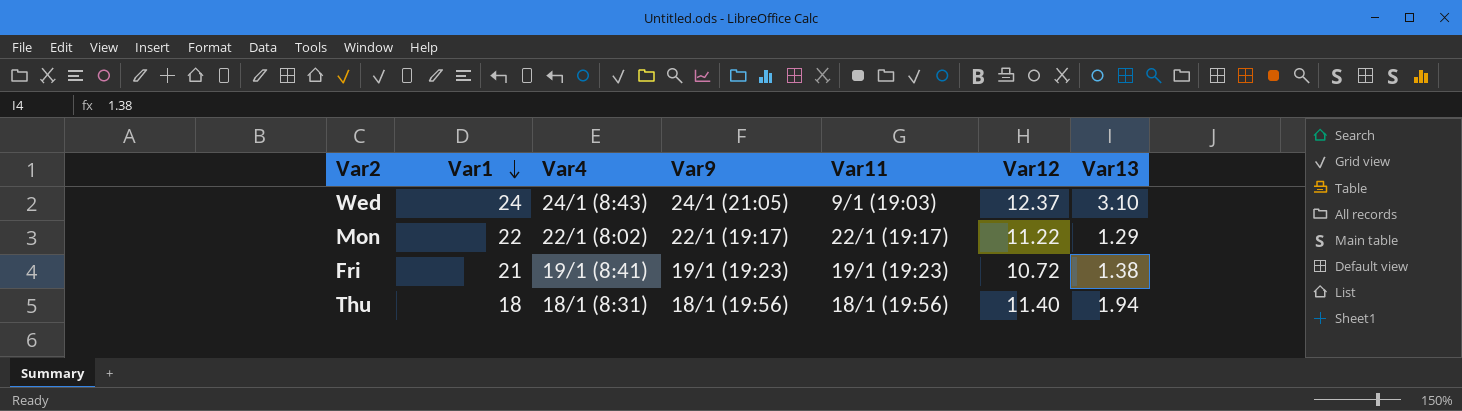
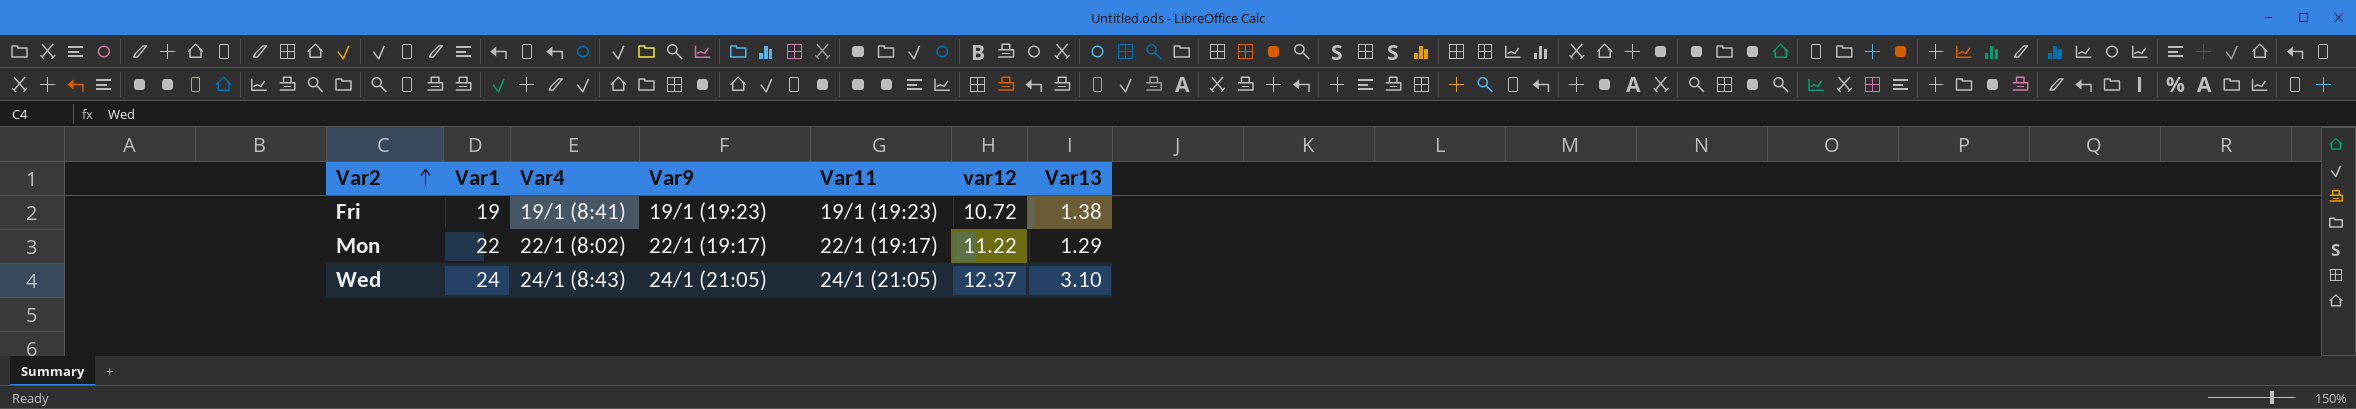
row order: Var1 descending -> Var2 ascending
column name: Var12 -> var12
row Thu: 18 | 18/1 (8:31) | 18/1 (19:56) | 18/1 (19:56) | 11.40 | 1.94 -> none
Fri | Var1: 21 -> 19
Wed | Var11: 9/1 (19:03) -> 24/1 (21:05)

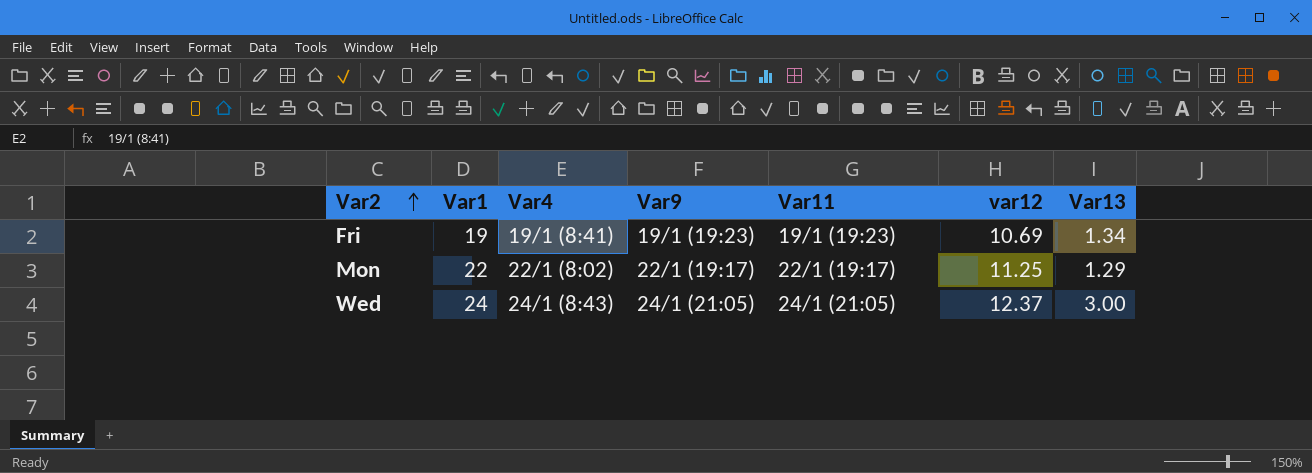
Fri | var12: 10.72 -> 10.69
Fri | Var13: 1.38 -> 1.34
Mon | var12: 11.22 -> 11.25
Wed | Var13: 3.10 -> 3.00

